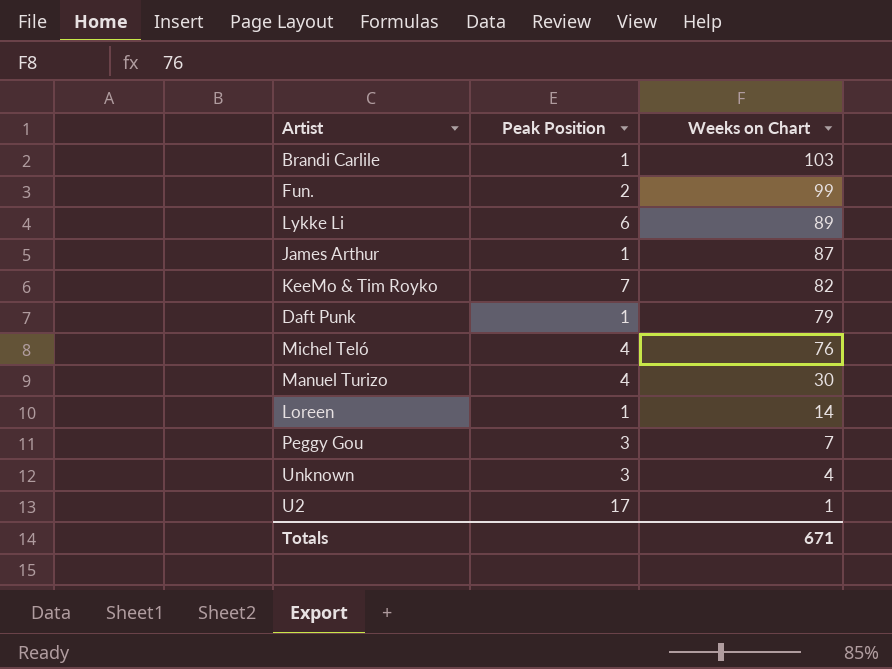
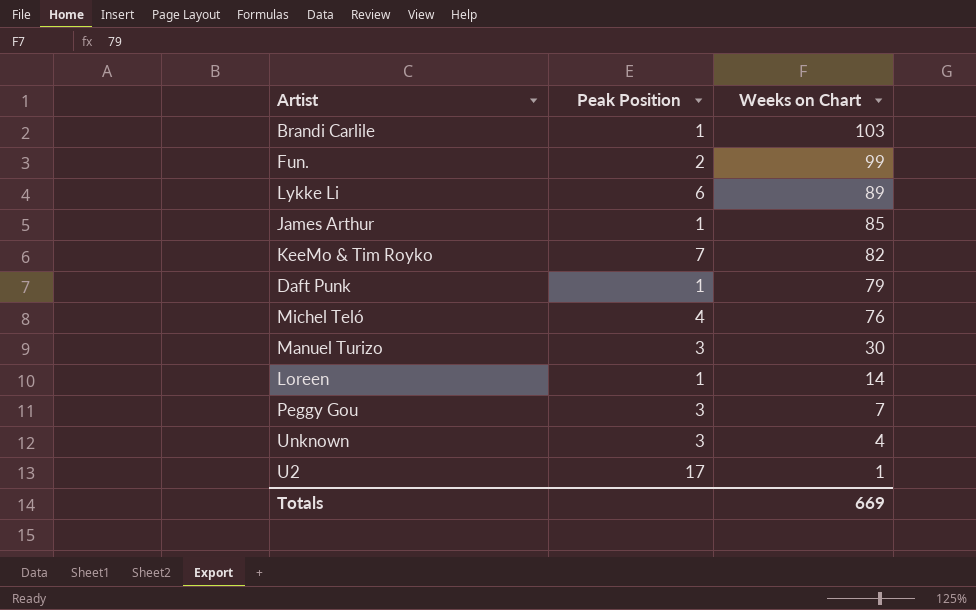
James Arthur | Weeks on Chart: 87 -> 85
Manuel Turizo | Peak Position: 4 -> 3
Totals | Weeks on Chart: 671 -> 669

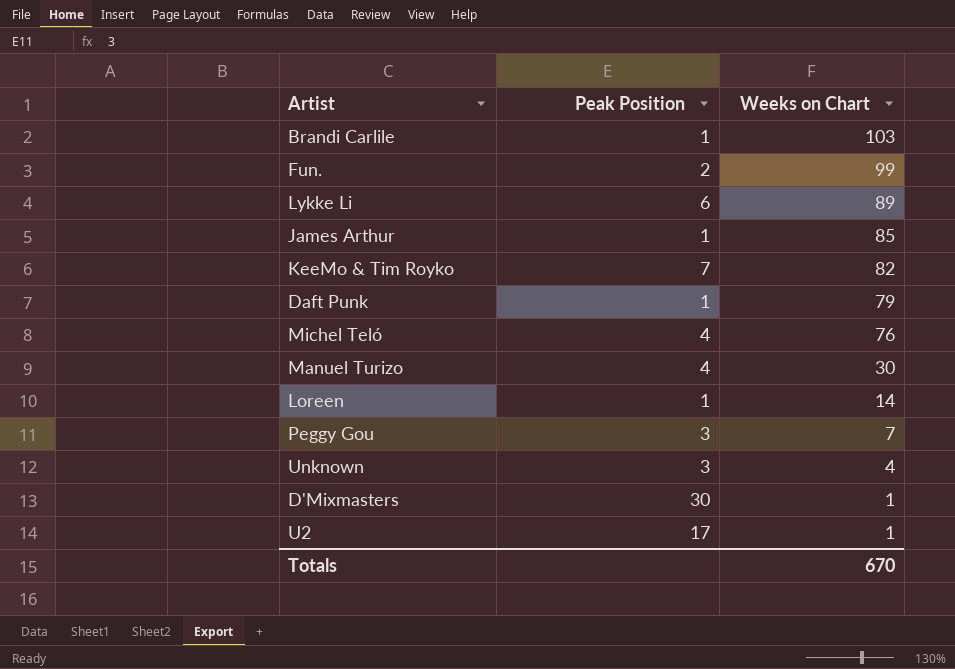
Manuel Turizo | Peak Position: 3 -> 4
row D'Mixmasters: none -> 30 | 1
Totals | Weeks on Chart: 669 -> 670

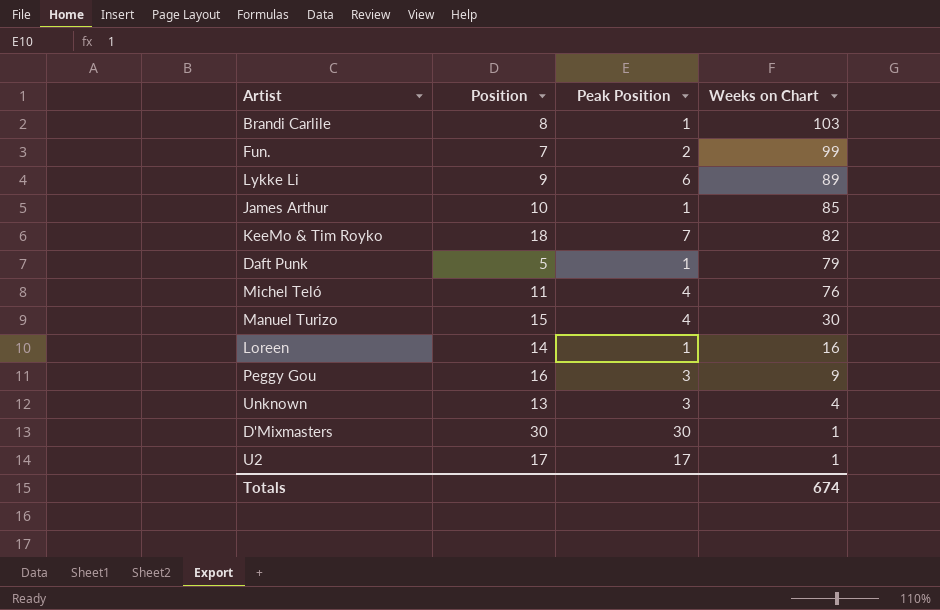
column Position | position: none -> 2
Loreen | Weeks on Chart: 14 -> 16
Peggy Gou | Weeks on Chart: 7 -> 9
Totals | Weeks on Chart: 670 -> 674

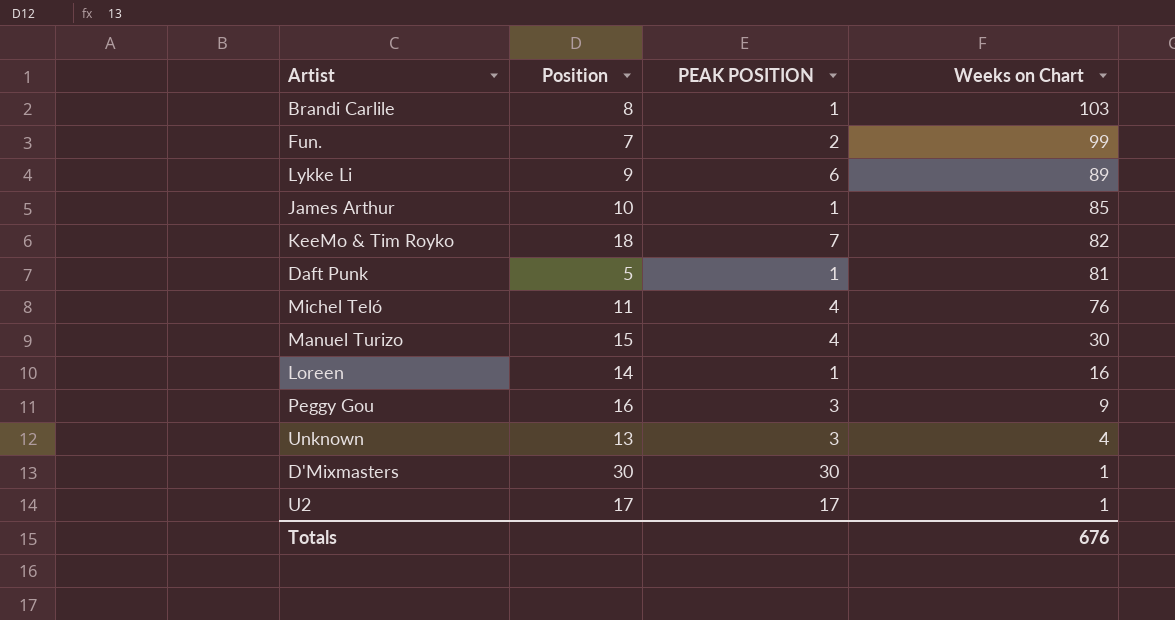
column name: Peak Position -> PEAK POSITION
Daft Punk | Weeks on Chart: 79 -> 81
Totals | Weeks on Chart: 674 -> 676

